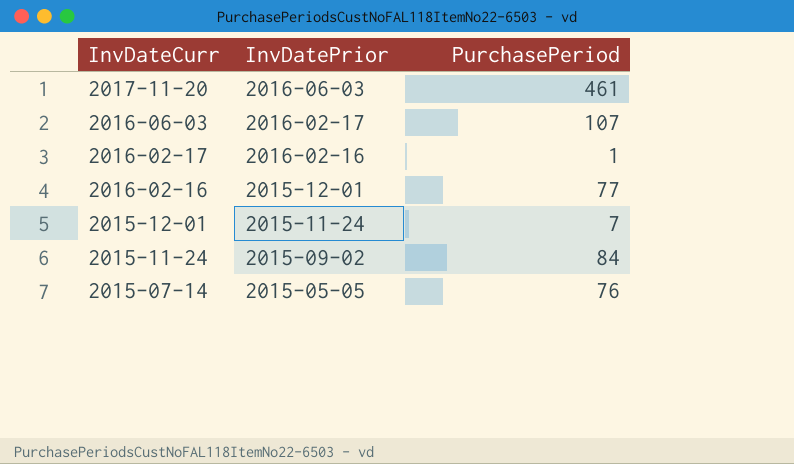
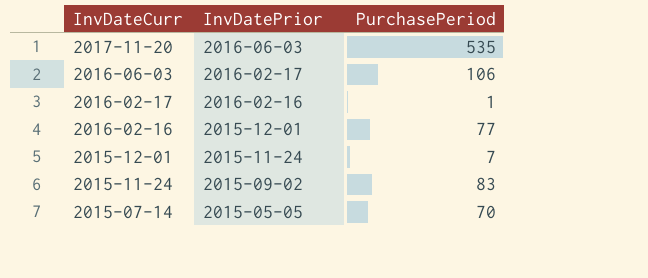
2017-11-20 | PurchasePeriod: 461 -> 535
2016-06-03 | PurchasePeriod: 107 -> 106
2015-11-24 | PurchasePeriod: 84 -> 83
2015-07-14 | PurchasePeriod: 76 -> 70

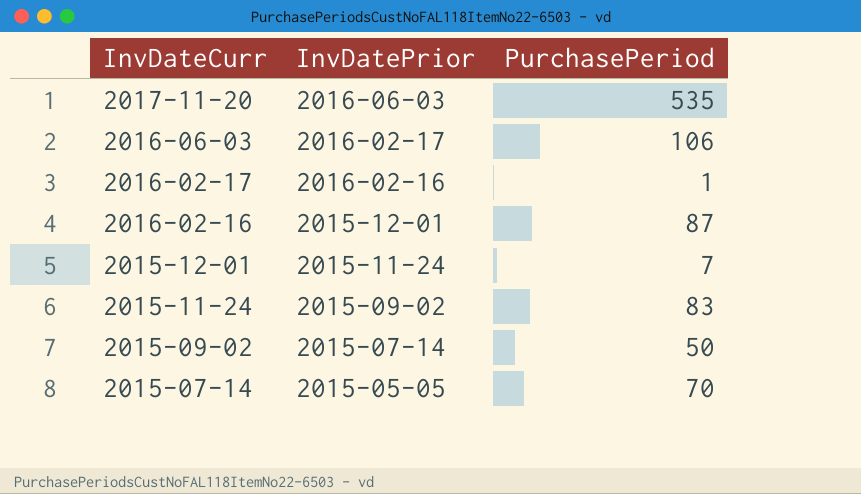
2016-02-16 | PurchasePeriod: 77 -> 87
row 2015-09-02: none -> 2015-07-14 | 50

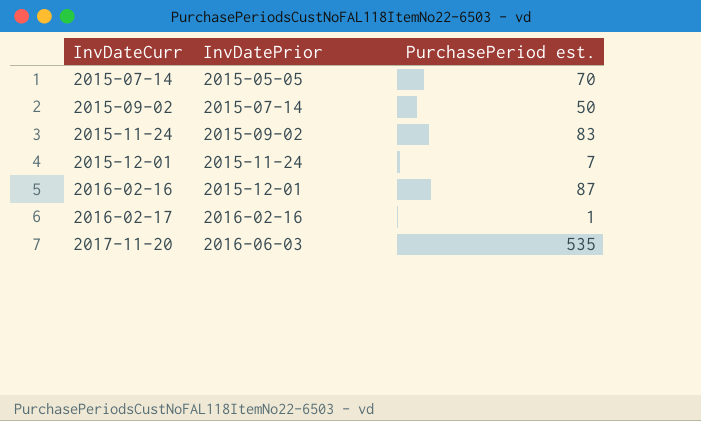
row order: InvDateCurr descending -> InvDateCurr ascending
column name: PurchasePeriod -> PurchasePeriod est.
row 2016-06-03: 2016-02-17 | 106 -> none

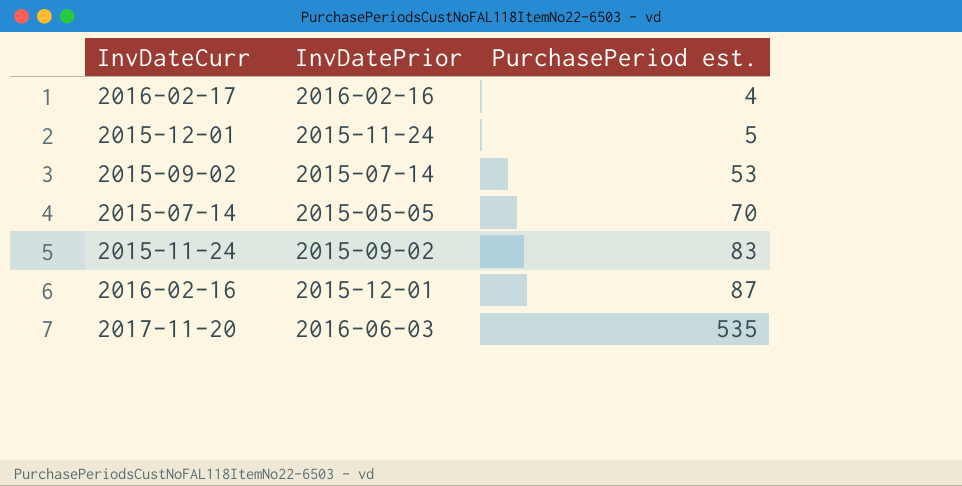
row order: InvDateCurr ascending -> PurchasePeriod est. ascending
2016-02-17 | PurchasePeriod est.: 1 -> 4
2015-12-01 | PurchasePeriod est.: 7 -> 5
2015-09-02 | PurchasePeriod est.: 50 -> 53

